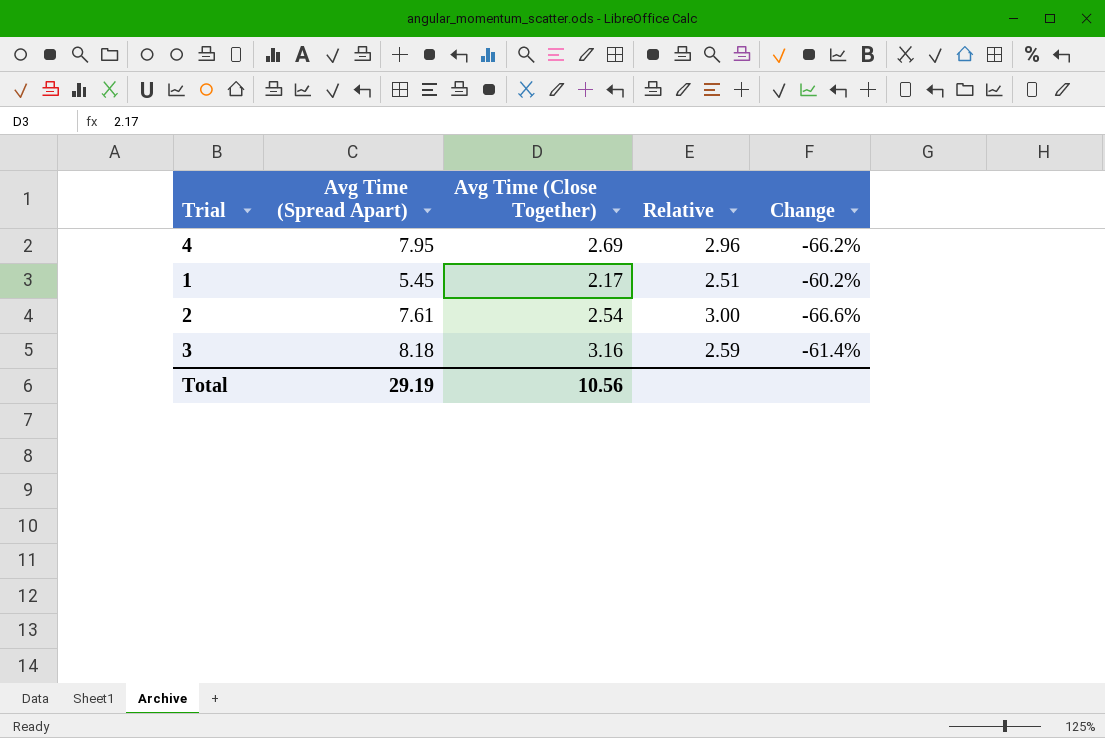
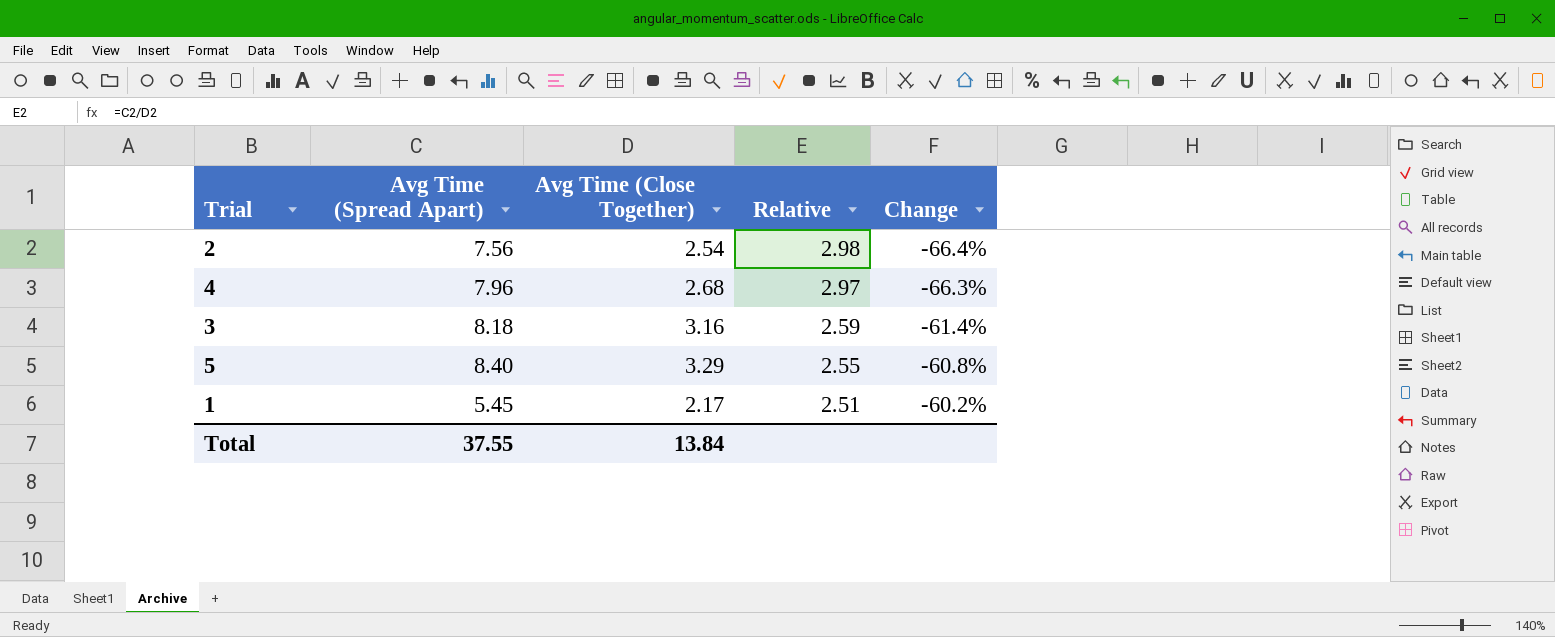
row order: none -> Relative descending
2 | Avg Time (Spread Apart): 7.61 -> 7.56
2 | Relative: 3.00 -> 2.98
2 | Change: -66.6% -> -66.4%
4 | Avg Time (Spread Apart): 7.95 -> 7.96
4 | Avg Time (Close Together): 2.69 -> 2.68
4 | Relative: 2.96 -> 2.97
4 | Change: -66.2% -> -66.3%
row 5: none -> 8.40 | 3.29 | 2.55 | -60.8%
Total | Avg Time (Spread Apart): 29.19 -> 37.55
Total | Avg Time (Close Together): 10.56 -> 13.84

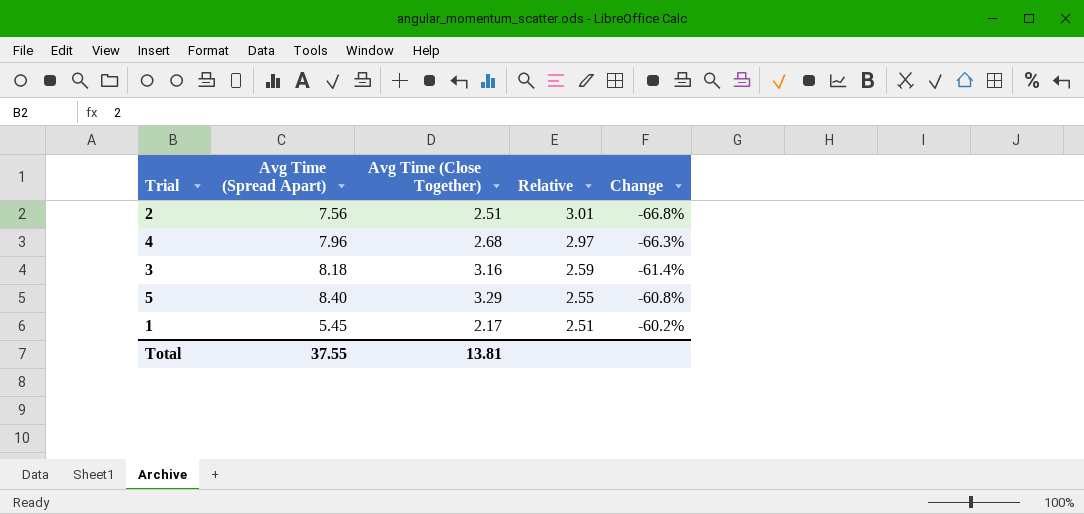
2 | Avg Time (Close Together): 2.54 -> 2.51
2 | Relative: 2.98 -> 3.01
2 | Change: -66.4% -> -66.8%
Total | Avg Time (Close Together): 13.84 -> 13.81

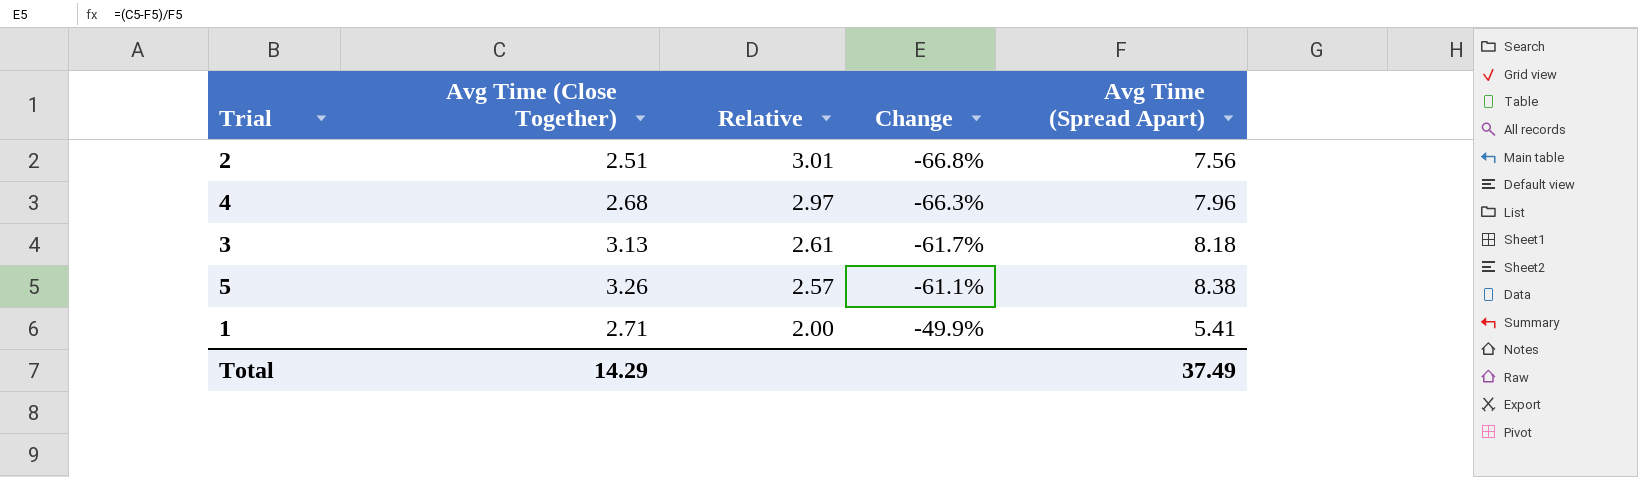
column Avg Time (Spread Apart) | position: 2 -> 5
3 | Avg Time (Close Together): 3.16 -> 3.13
3 | Relative: 2.59 -> 2.61
3 | Change: -61.4% -> -61.7%
5 | Avg Time (Close Together): 3.29 -> 3.26
5 | Relative: 2.55 -> 2.57
5 | Change: -60.8% -> -61.1%
5 | Avg Time (Spread Apart): 8.40 -> 8.38
1 | Avg Time (Close Together): 2.17 -> 2.71
1 | Relative: 2.51 -> 2.00
1 | Change: -60.2% -> -49.9%
1 | Avg Time (Spread Apart): 5.45 -> 5.41
Total | Avg Time (Close Together): 13.81 -> 14.29
Total | Avg Time (Spread Apart): 37.55 -> 37.49

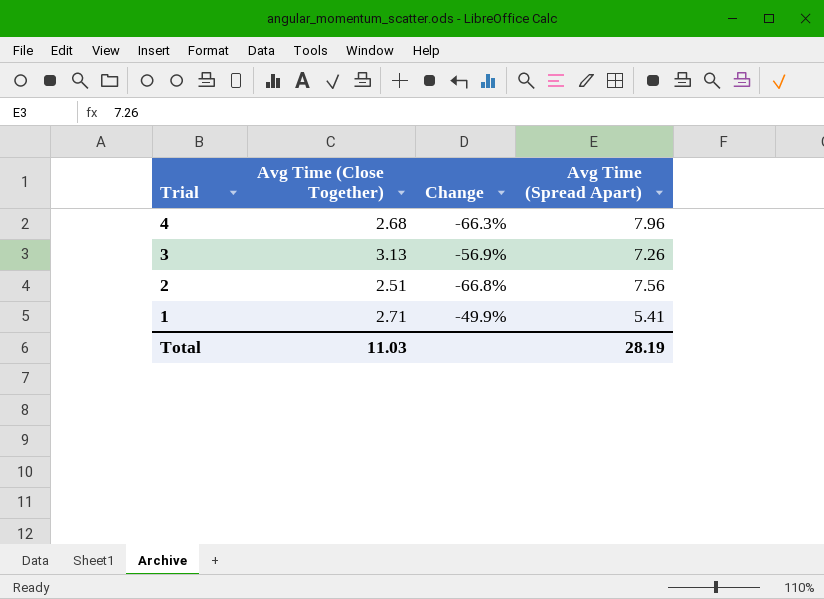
row order: Relative descending -> Trial descending
column Relative | formula: [Avg Time (Spread Apart)] / [Avg Time (Close Together)] -> none
row 5: 3.26 | 2.57 | -61.1% | 8.38 -> none
3 | Change: -61.7% -> -56.9%
3 | Avg Time (Spread Apart): 8.18 -> 7.26
Total | Avg Time (Close Together): 14.29 -> 11.03
Total | Avg Time (Spread Apart): 37.49 -> 28.19

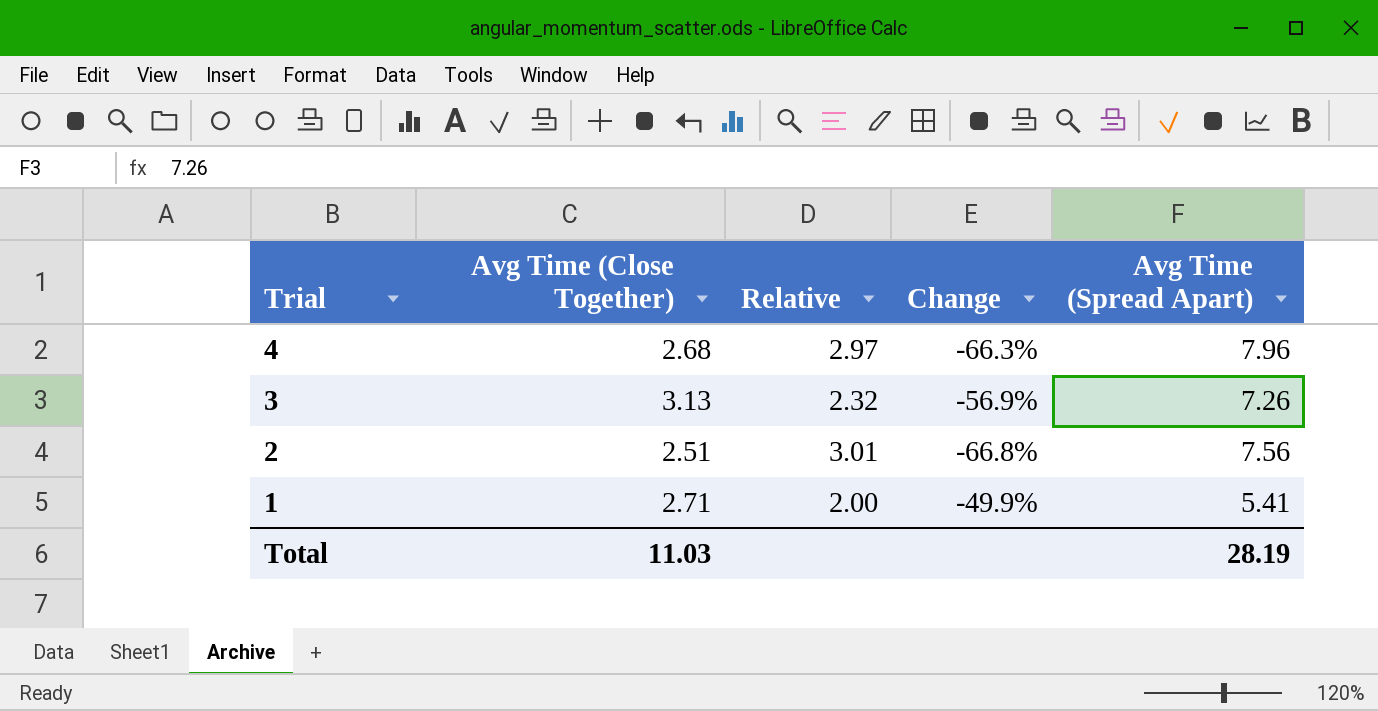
column Relative | formula: none -> [Avg Time (Spread Apart)] / [Avg Time (Close Together)]

